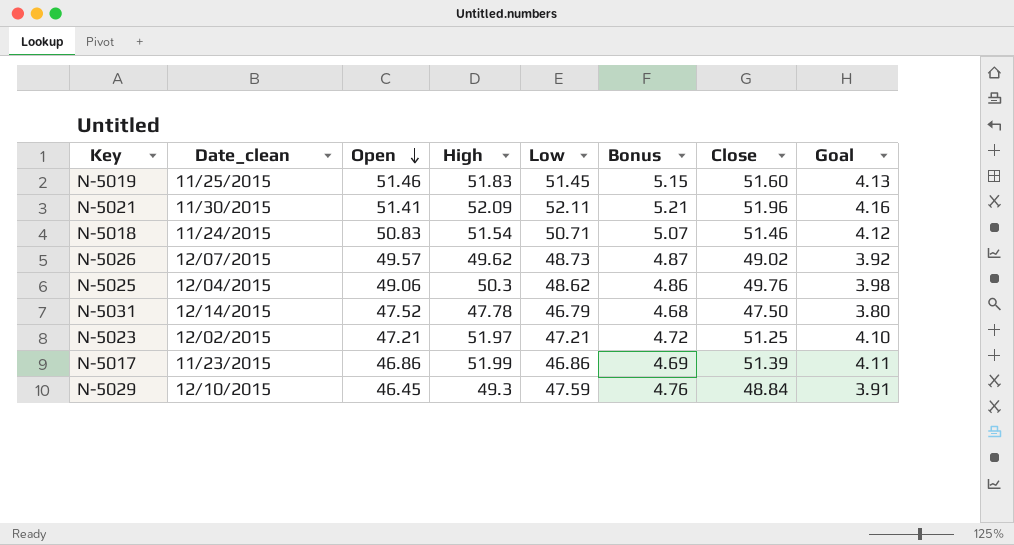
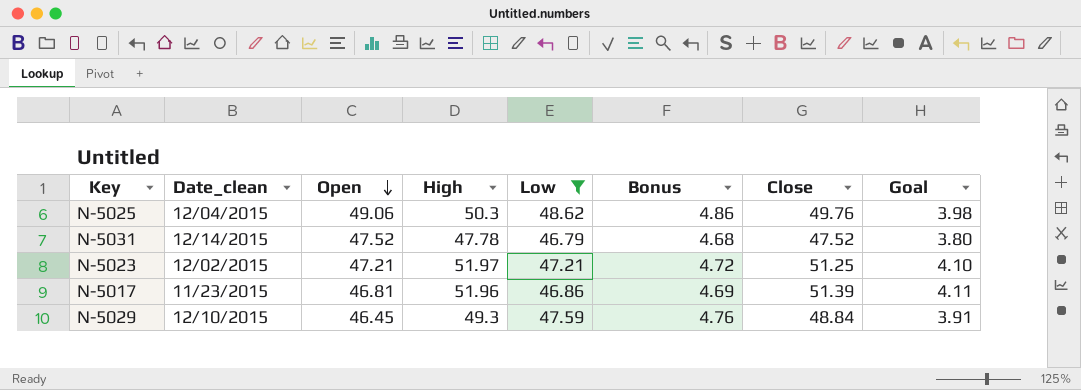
filter: none -> Low <= 48.62
N-5031 | Close: 47.50 -> 47.52
N-5017 | Open: 46.86 -> 46.81
N-5017 | High: 51.99 -> 51.96

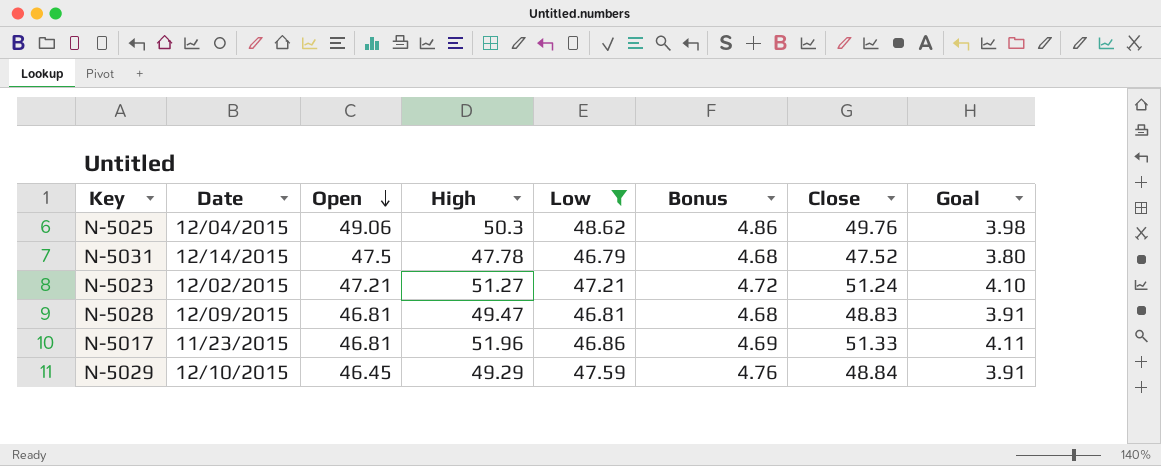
column name: Date_clean -> Date
N-5031 | Open: 47.52 -> 47.5
N-5023 | High: 51.97 -> 51.27
N-5023 | Close: 51.25 -> 51.24
row N-5028: none -> 12/09/2015 | 46.81 | 49.47 | 46.81 | 4.68 | 48.83 | 3.91
N-5017 | Close: 51.39 -> 51.33
N-5029 | High: 49.3 -> 49.29

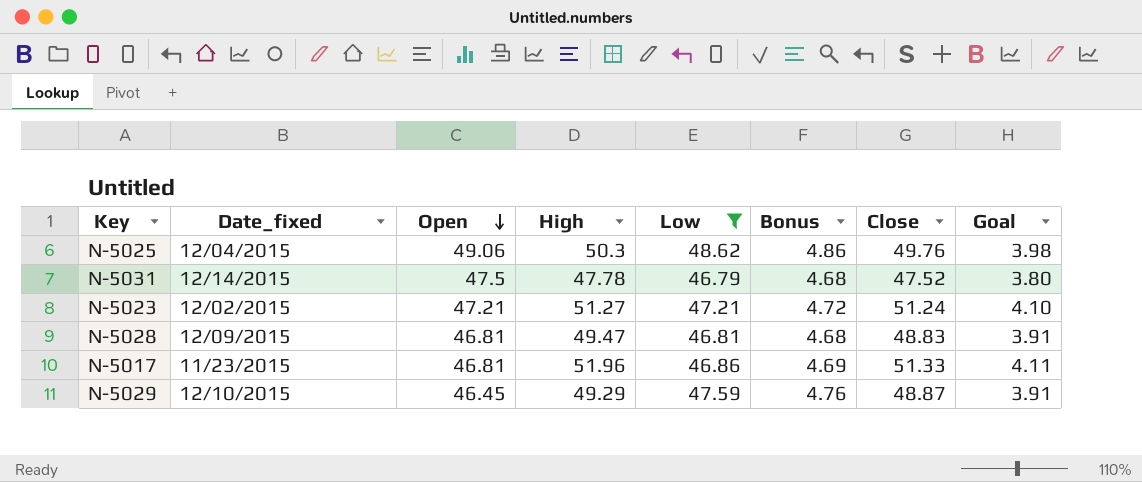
column name: Date -> Date_fixed
N-5029 | Close: 48.84 -> 48.87

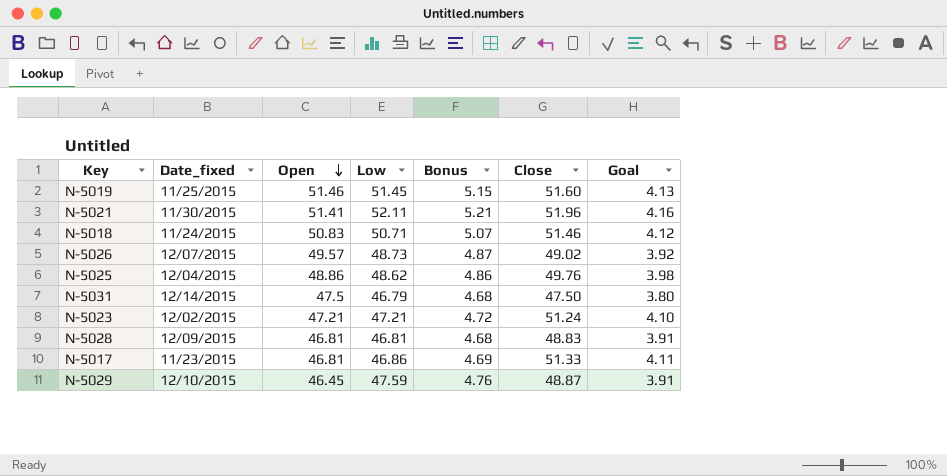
filter: Low <= 48.62 -> none
column High | position: 4 -> none
N-5025 | Open: 49.06 -> 48.86
N-5031 | Close: 47.52 -> 47.50

